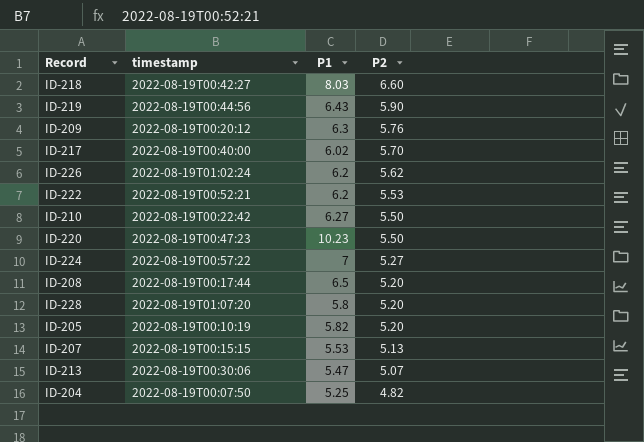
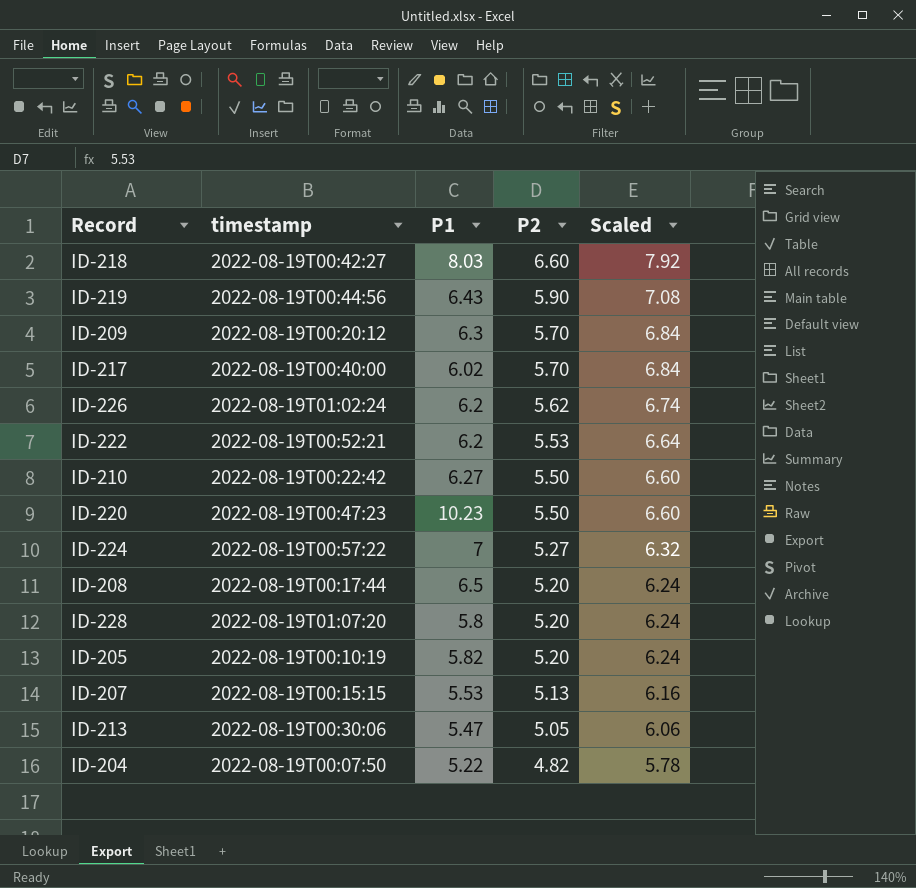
column Scaled | formula: none -> [P2] * 1.2
ID-209 | P2: 5.76 -> 5.70
ID-213 | P2: 5.07 -> 5.05
ID-204 | P1: 5.25 -> 5.22

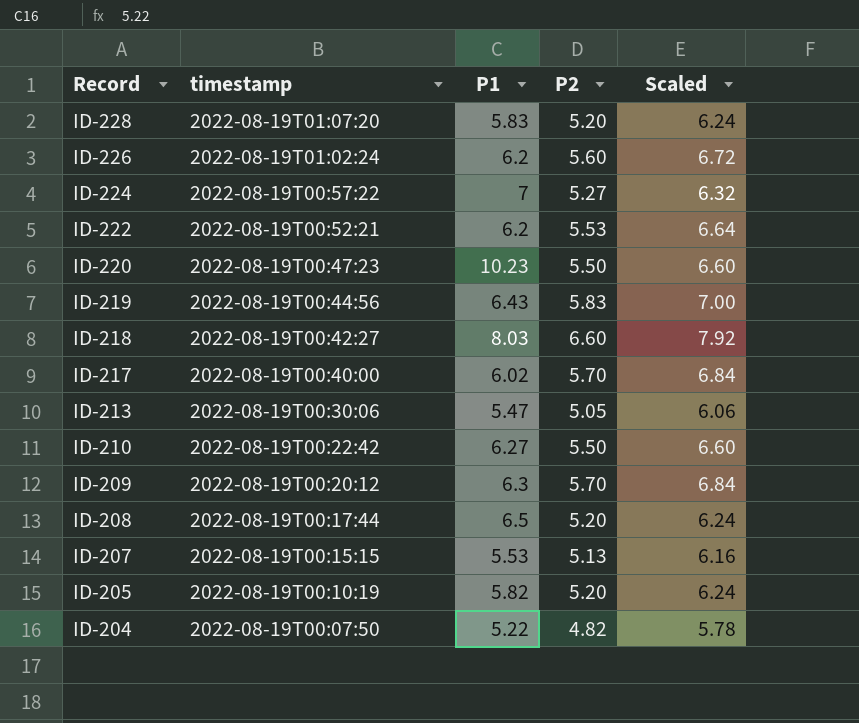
row order: P2 descending -> Record descending
ID-228 | P1: 5.8 -> 5.83
ID-226 | P2: 5.62 -> 5.60
ID-226 | Scaled: 6.74 -> 6.72
ID-219 | P2: 5.90 -> 5.83
ID-219 | Scaled: 7.08 -> 7.00

